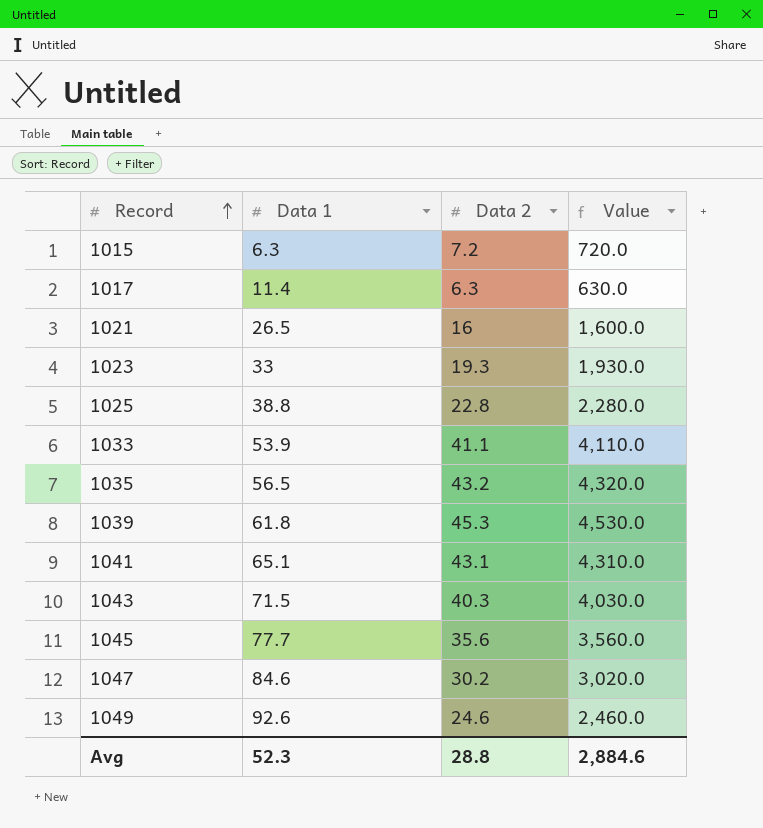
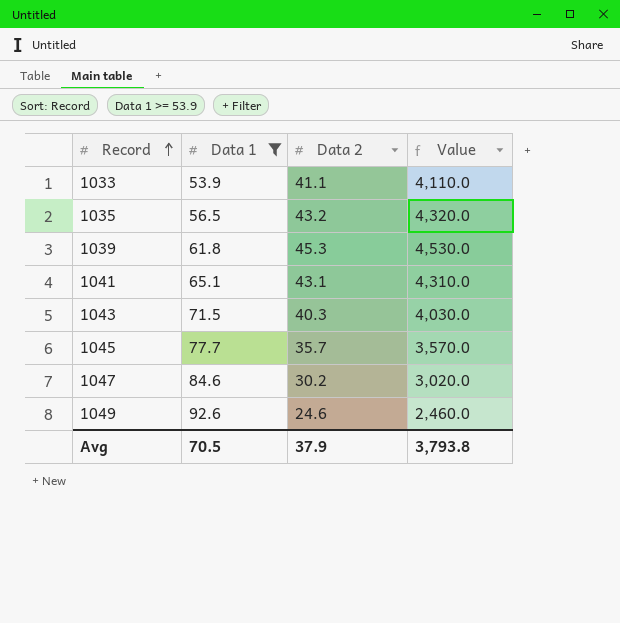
filter: none -> Data 1 >= 53.9
1045 | Data 2: 35.6 -> 35.7
1045 | Value: 3,560.0 -> 3,570.0
Avg | Data 1: 52.3 -> 70.5
Avg | Data 2: 28.8 -> 37.9
Avg | Value: 2,884.6 -> 3,793.8

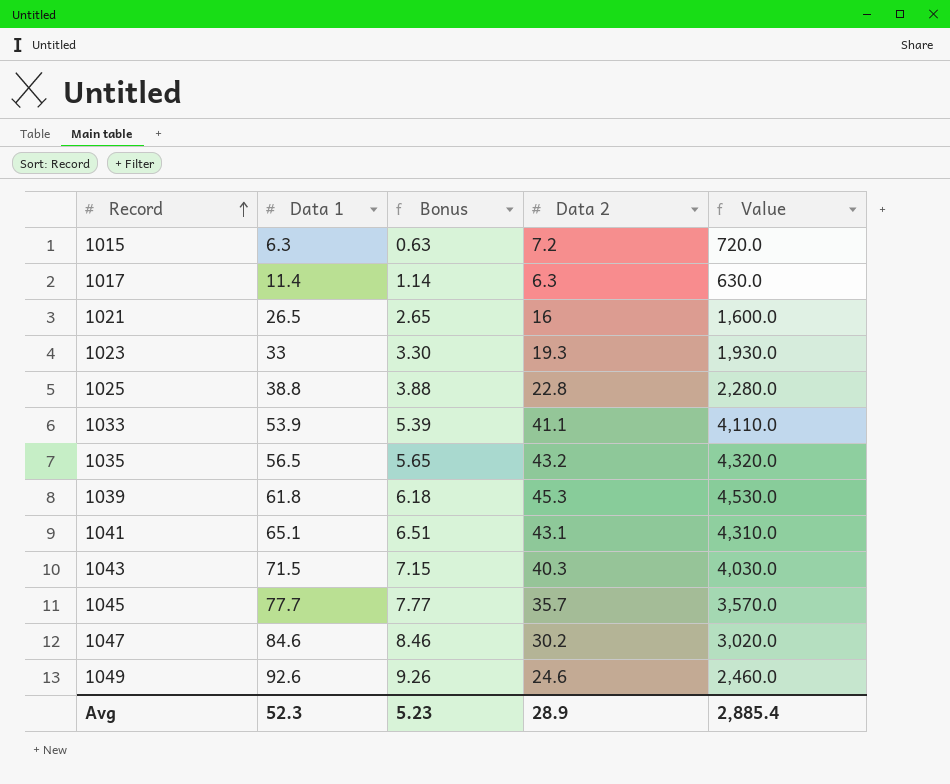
filter: Data 1 >= 53.9 -> none
column Bonus | formula: none -> [Data 1] * 0.1
Avg | Data 1: 70.5 -> 52.3
Avg | Data 2: 37.9 -> 28.9
Avg | Value: 3,793.8 -> 2,885.4

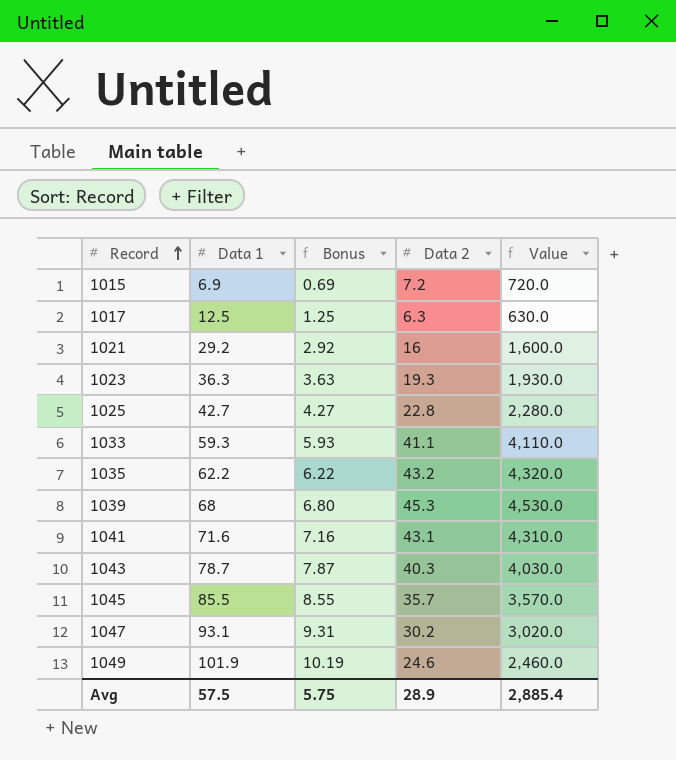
1015 | Data 1: 6.3 -> 6.9
1015 | Bonus: 0.63 -> 0.69
1017 | Data 1: 11.4 -> 12.5
1017 | Bonus: 1.14 -> 1.25
1021 | Data 1: 26.5 -> 29.2
1021 | Bonus: 2.65 -> 2.92
1023 | Data 1: 33 -> 36.3
1023 | Bonus: 3.30 -> 3.63
1025 | Data 1: 38.8 -> 42.7
1025 | Bonus: 3.88 -> 4.27
1033 | Data 1: 53.9 -> 59.3
1033 | Bonus: 5.39 -> 5.93
1035 | Data 1: 56.5 -> 62.2
1035 | Bonus: 5.65 -> 6.22
1039 | Data 1: 61.8 -> 68
1039 | Bonus: 6.18 -> 6.80
1041 | Data 1: 65.1 -> 71.6
1041 | Bonus: 6.51 -> 7.16
1043 | Data 1: 71.5 -> 78.7
1043 | Bonus: 7.15 -> 7.87
1045 | Data 1: 77.7 -> 85.5
1045 | Bonus: 7.77 -> 8.55
1047 | Data 1: 84.6 -> 93.1
1047 | Bonus: 8.46 -> 9.31
1049 | Data 1: 92.6 -> 101.9
1049 | Bonus: 9.26 -> 10.19
Avg | Data 1: 52.3 -> 57.5
Avg | Bonus: 5.23 -> 5.75

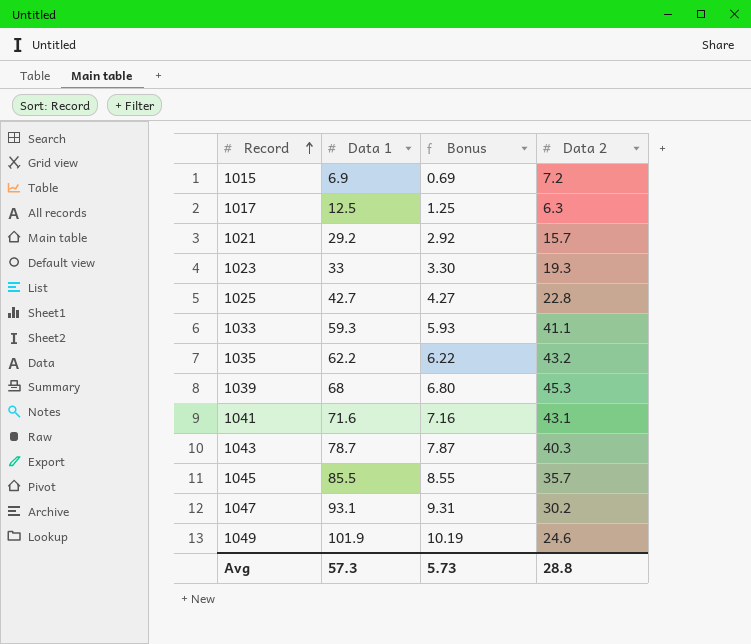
column Value | formula: [Data 2] * 100 -> none
1021 | Data 2: 16 -> 15.7
1023 | Data 1: 36.3 -> 33
1023 | Bonus: 3.63 -> 3.30
Avg | Data 1: 57.5 -> 57.3
Avg | Bonus: 5.75 -> 5.73
Avg | Data 2: 28.9 -> 28.8

